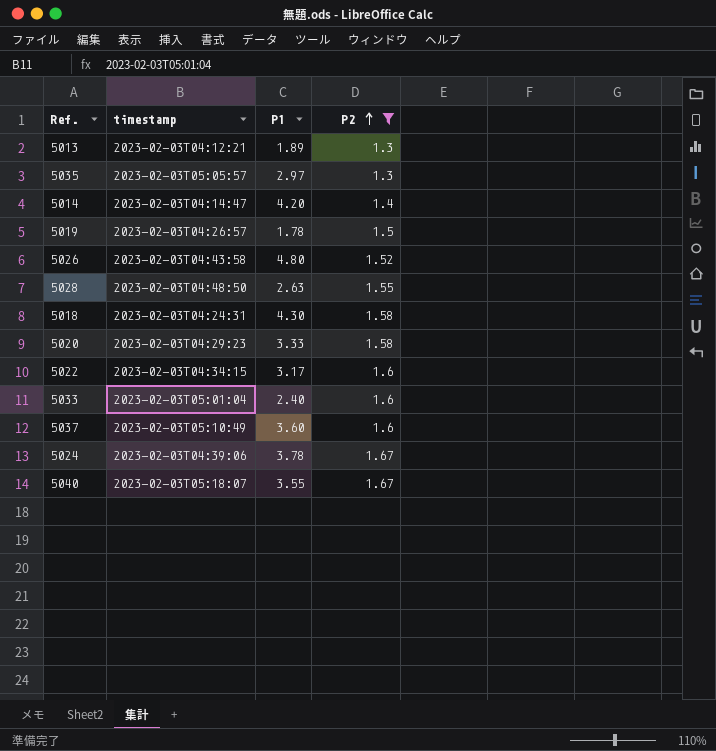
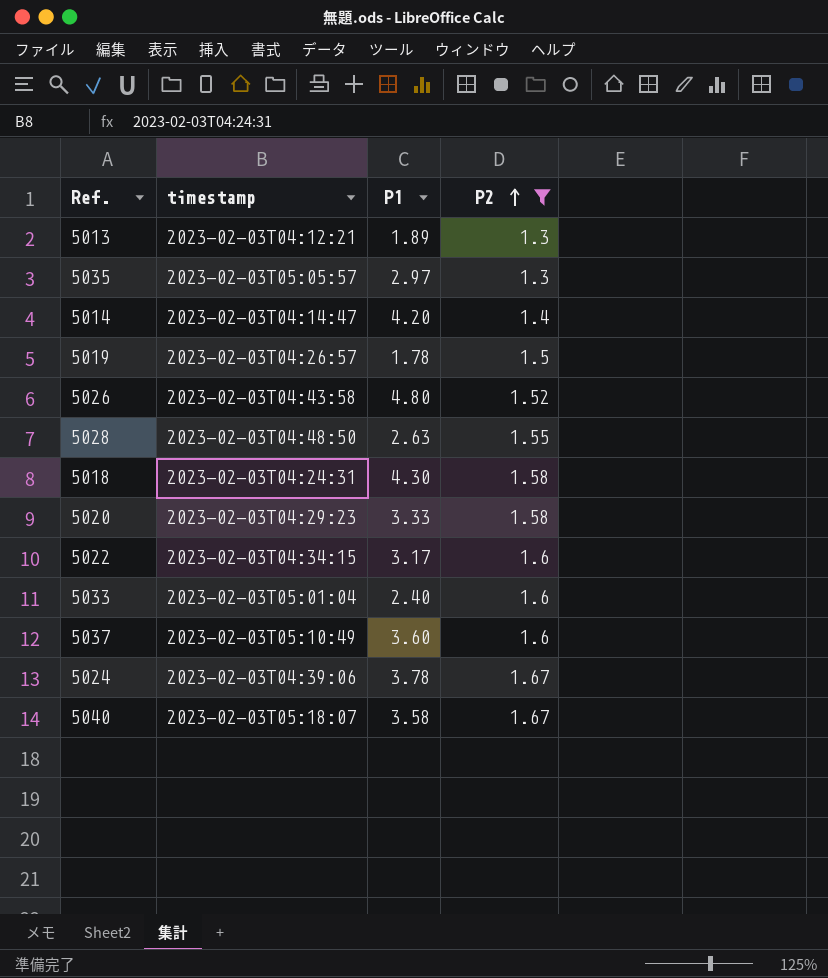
5040 | P1: 3.55 -> 3.58

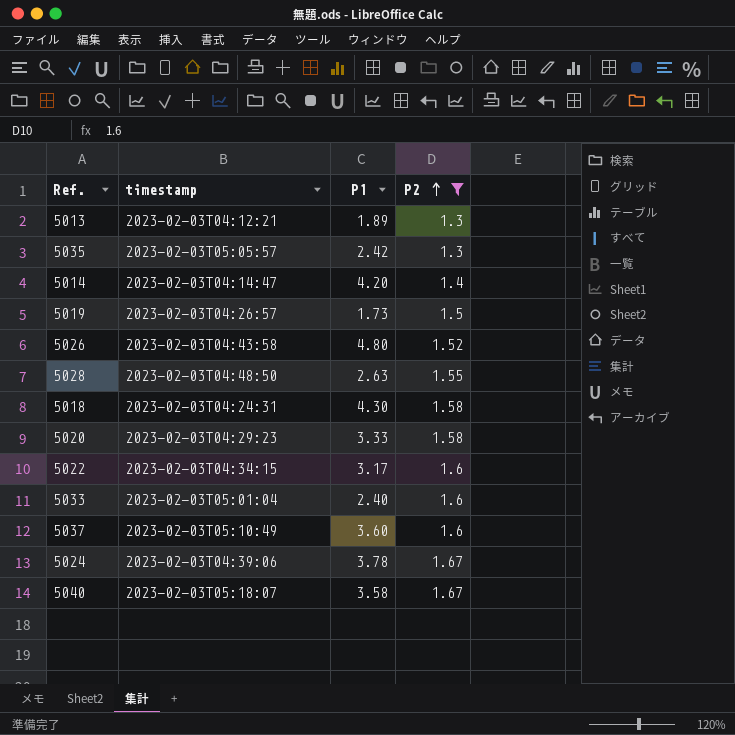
5035 | P1: 2.97 -> 2.42
5019 | P1: 1.78 -> 1.73

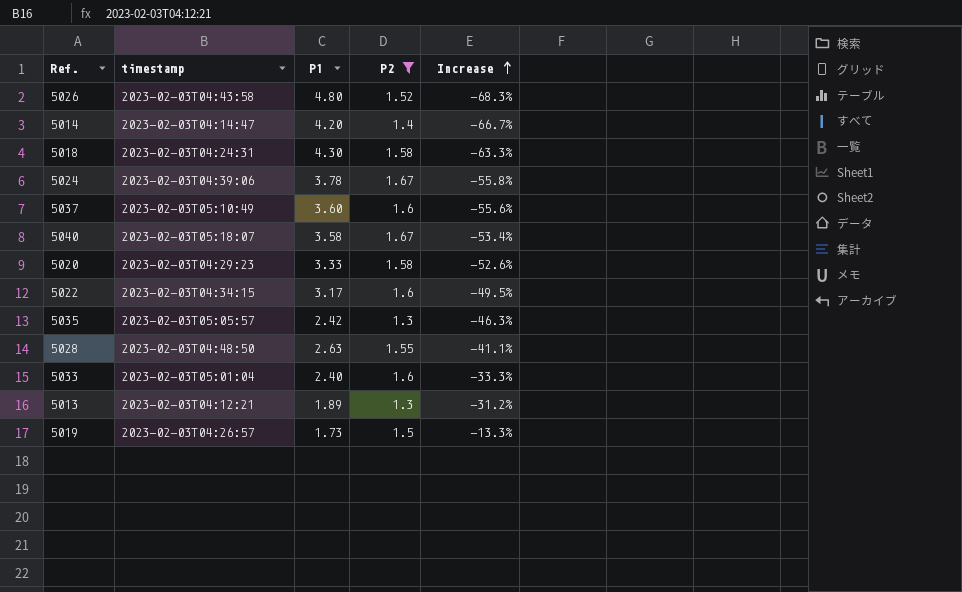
row order: P2 ascending -> Increase ascending
column Increase | formula: none -> ([P2] - [P1]) / [P1]

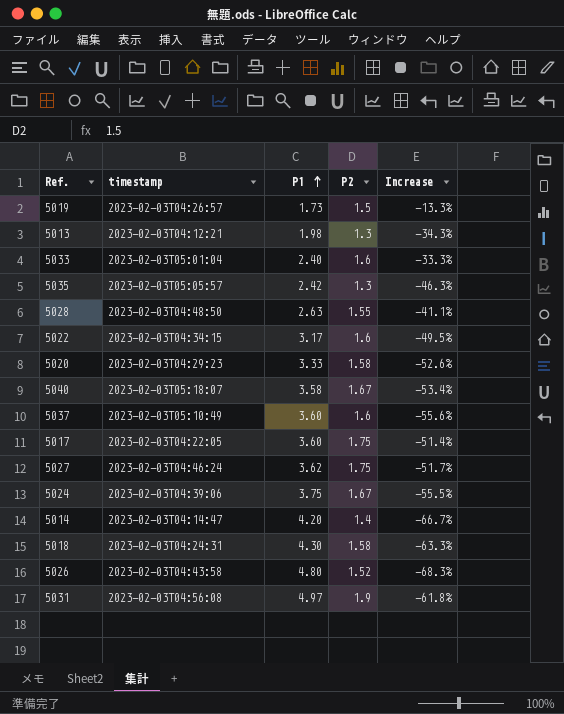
filter: P2 <= 1.67 -> none
row order: Increase ascending -> P1 ascending
5013 | P1: 1.89 -> 1.98
5013 | Increase: -31.2% -> -34.3%
5024 | P1: 3.78 -> 3.75
5024 | Increase: -55.8% -> -55.5%

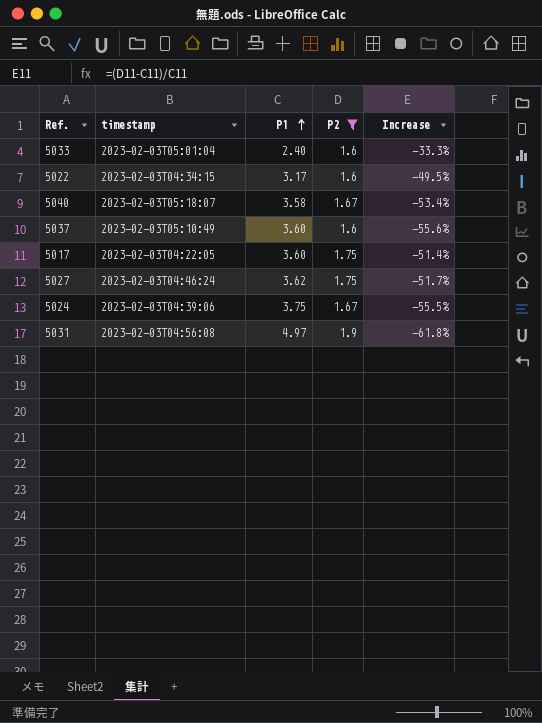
filter: none -> P2 >= 1.6

